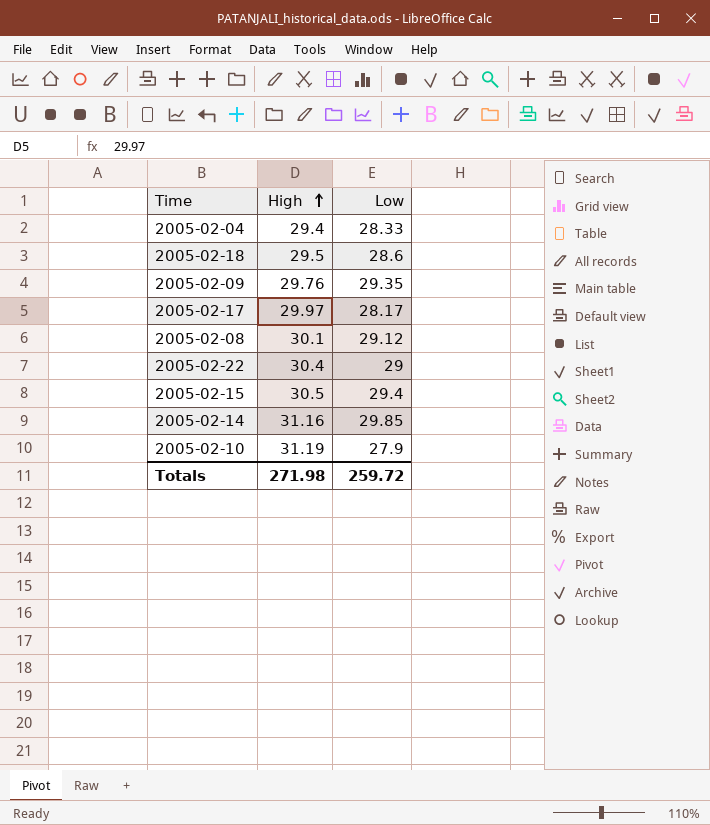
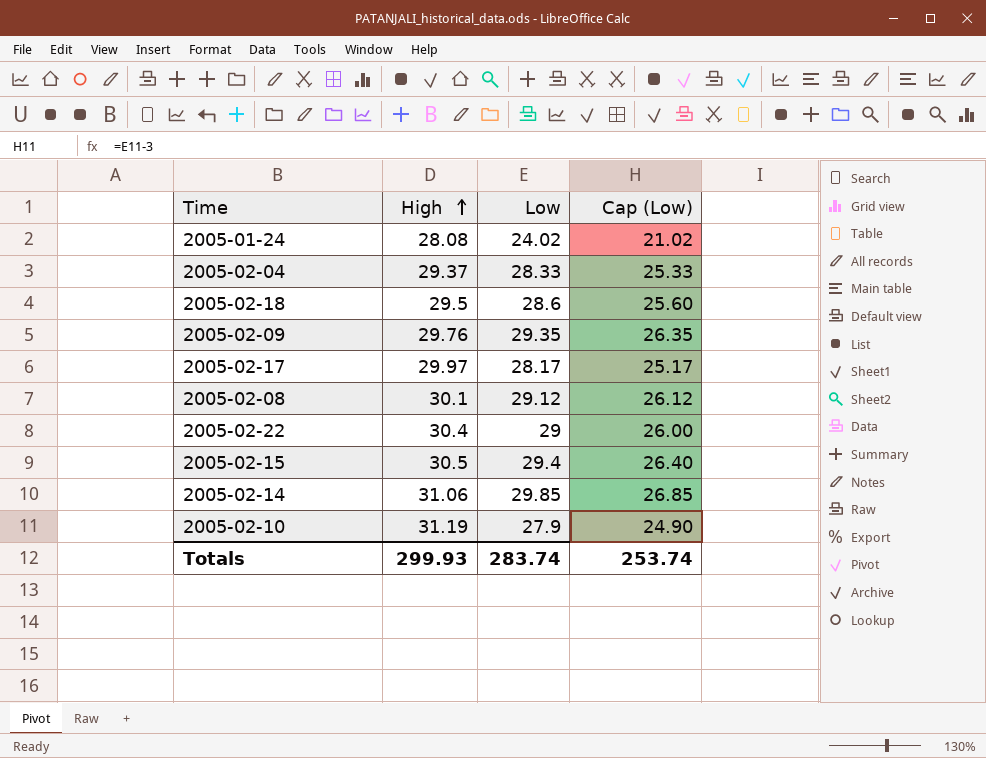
column Cap (Low) | formula: none -> [Low] - 3
row 2005-01-24: none -> 28.08 | 24.02 | 21.02
2005-02-04 | High: 29.4 -> 29.37
2005-02-14 | High: 31.16 -> 31.06
Totals | High: 271.98 -> 299.93
Totals | Low: 259.72 -> 283.74

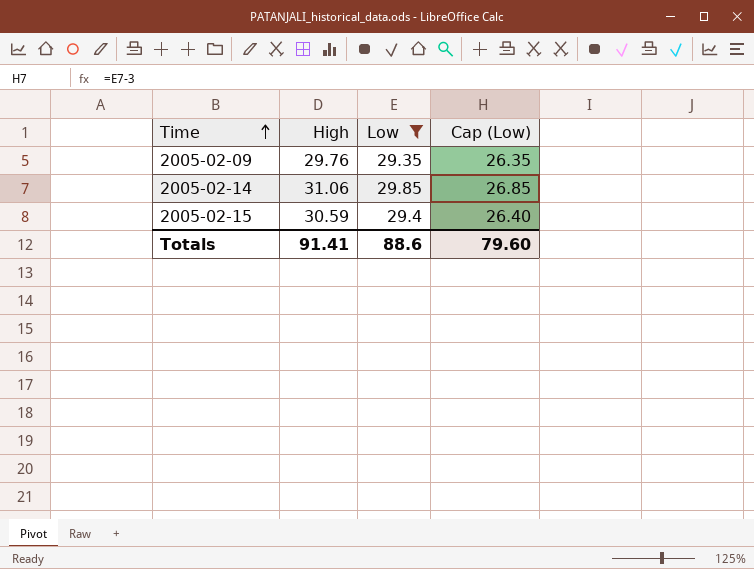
filter: none -> Low >= 29.35
row order: High ascending -> Time ascending
2005-02-15 | High: 30.5 -> 30.59
Totals | High: 299.93 -> 91.41
Totals | Low: 283.74 -> 88.6
Totals | Cap (Low): 253.74 -> 79.60

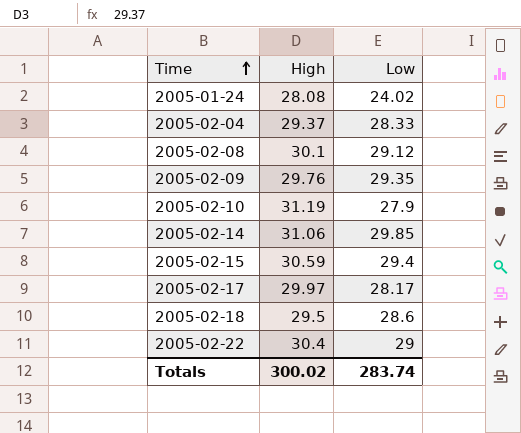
filter: Low >= 29.35 -> none
column Cap (Low) | formula: [Low] - 3 -> none
Totals | High: 91.41 -> 300.02
Totals | Low: 88.6 -> 283.74

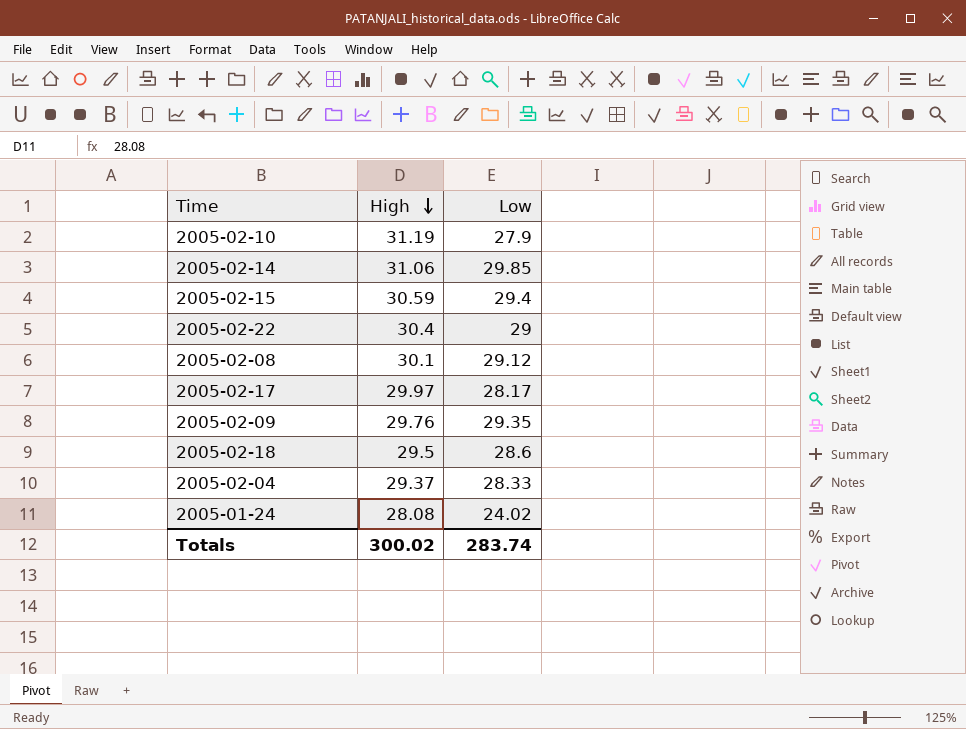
row order: Time ascending -> High descending

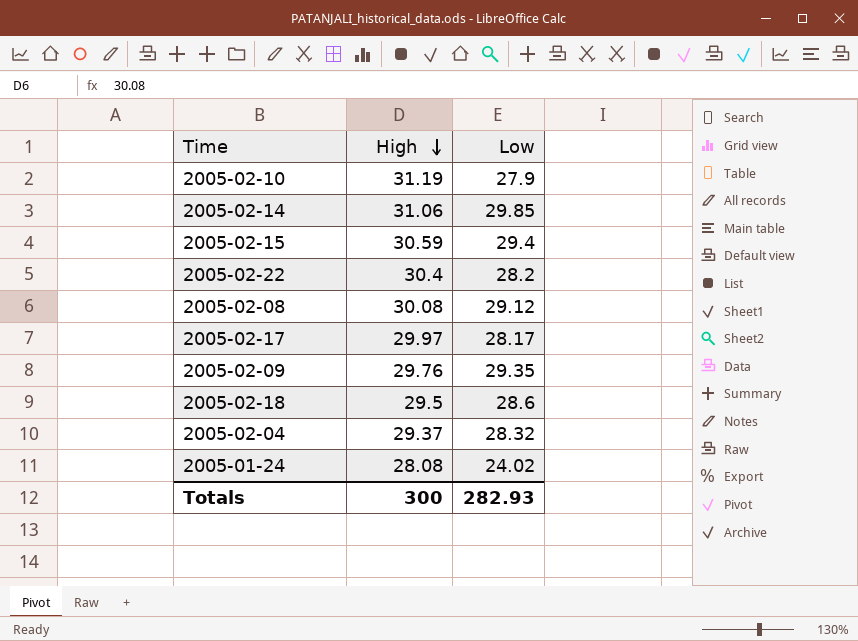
2005-02-22 | Low: 29 -> 28.2
2005-02-08 | High: 30.1 -> 30.08
2005-02-04 | Low: 28.33 -> 28.32
Totals | High: 300.02 -> 300
Totals | Low: 283.74 -> 282.93

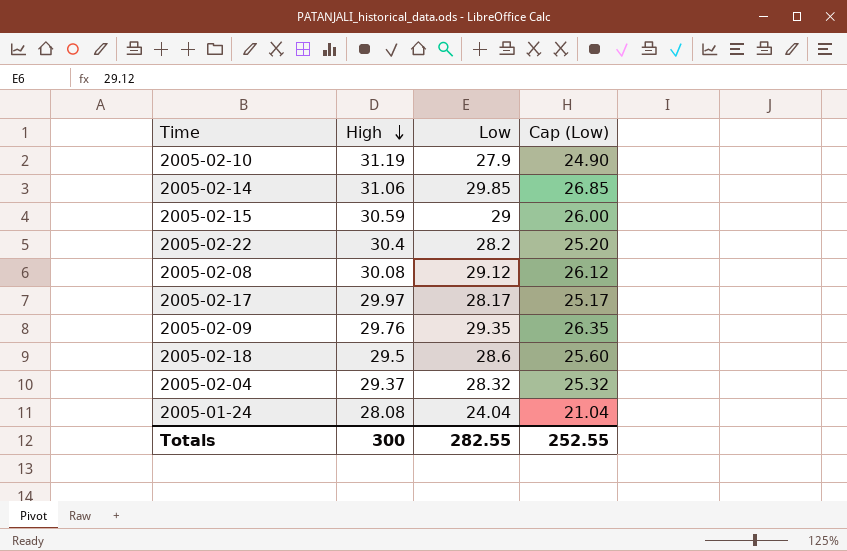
column Cap (Low) | formula: none -> [Low] - 3
2005-02-15 | Low: 29.4 -> 29
2005-01-24 | Low: 24.02 -> 24.04
Totals | Low: 282.93 -> 282.55

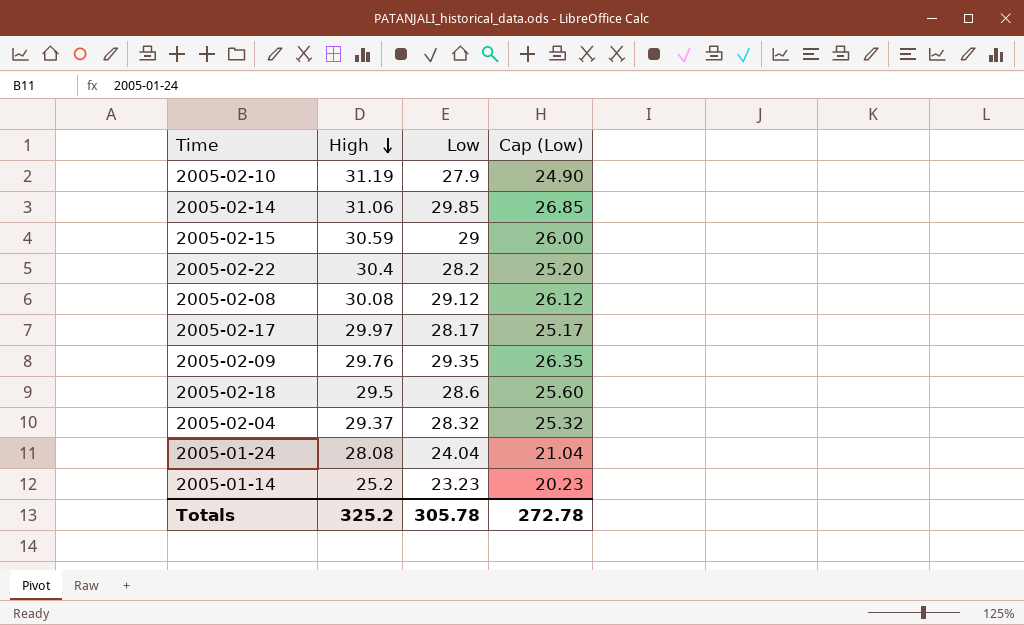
row 2005-01-14: none -> 25.2 | 23.23 | 20.23
Totals | High: 300 -> 325.2
Totals | Low: 282.55 -> 305.78
Totals | Cap (Low): 252.55 -> 272.78

